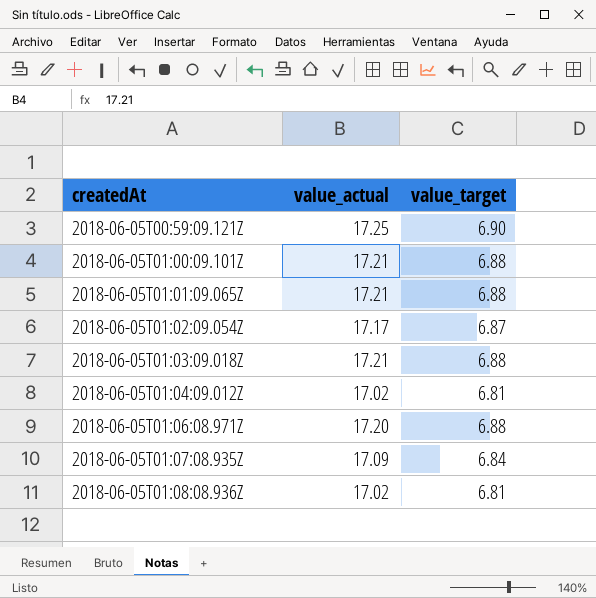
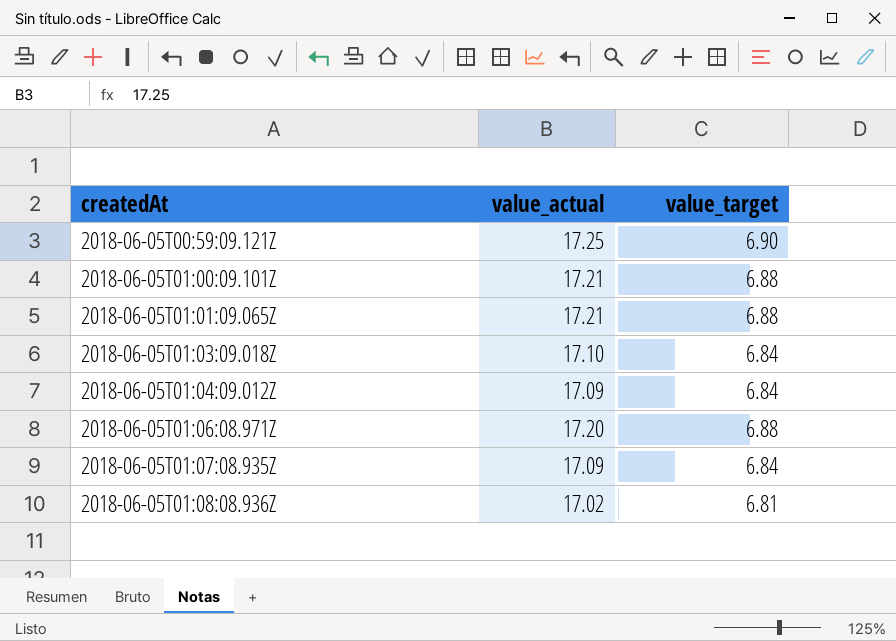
row 2018-06-05T01:02:09.054Z: 17.17 | 6.87 -> none
2018-06-05T01:03:09.018Z | value_actual: 17.21 -> 17.10
2018-06-05T01:03:09.018Z | value_target: 6.88 -> 6.84
2018-06-05T01:04:09.012Z | value_actual: 17.02 -> 17.09
2018-06-05T01:04:09.012Z | value_target: 6.81 -> 6.84

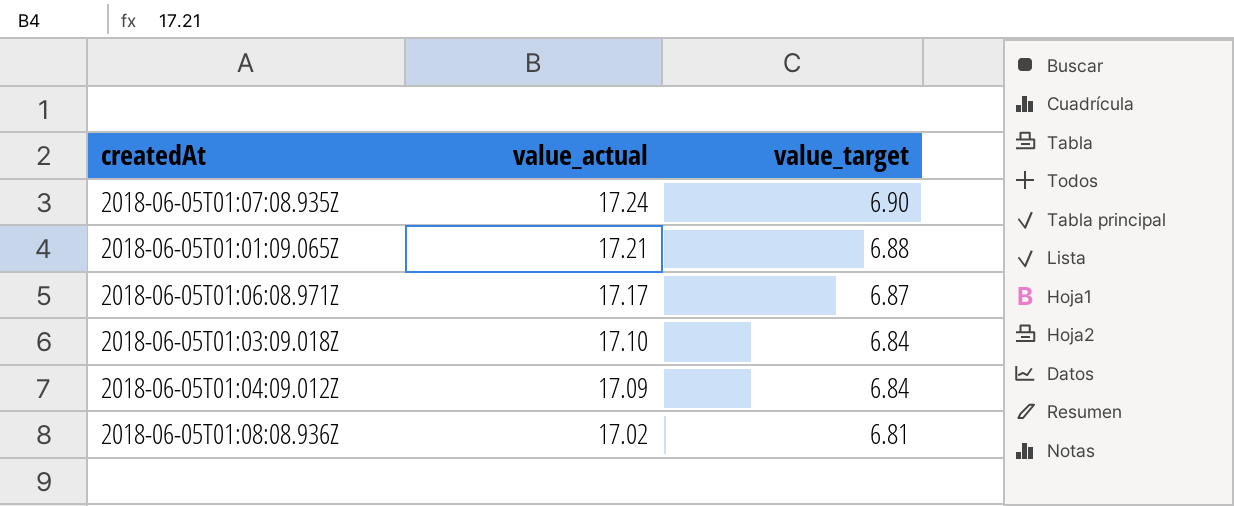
row order: createdAt ascending -> value_actual descending
row 2018-06-05T00:59:09.121Z: 17.25 | 6.90 -> none
row 2018-06-05T01:00:09.101Z: 17.21 | 6.88 -> none
2018-06-05T01:07:08.935Z | value_actual: 17.09 -> 17.24
2018-06-05T01:07:08.935Z | value_target: 6.84 -> 6.90
2018-06-05T01:06:08.971Z | value_actual: 17.20 -> 17.17
2018-06-05T01:06:08.971Z | value_target: 6.88 -> 6.87

